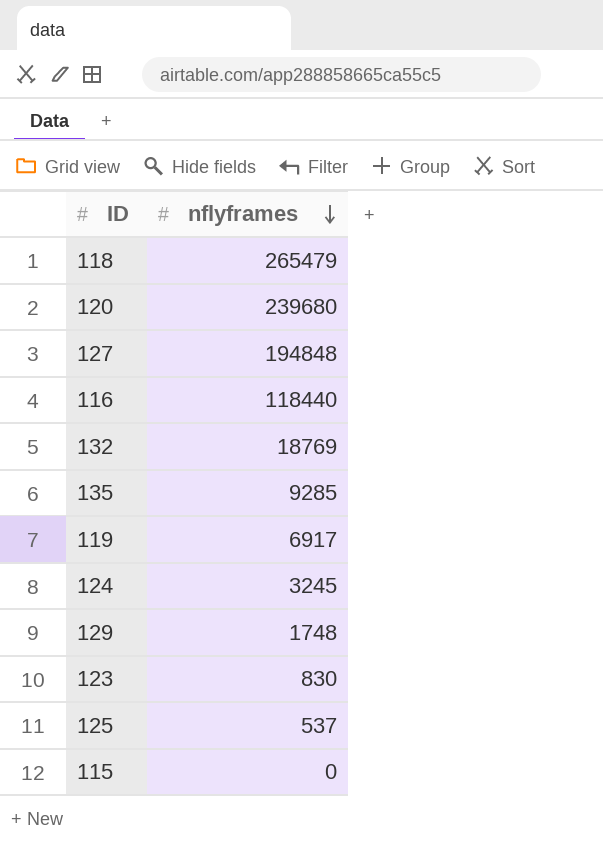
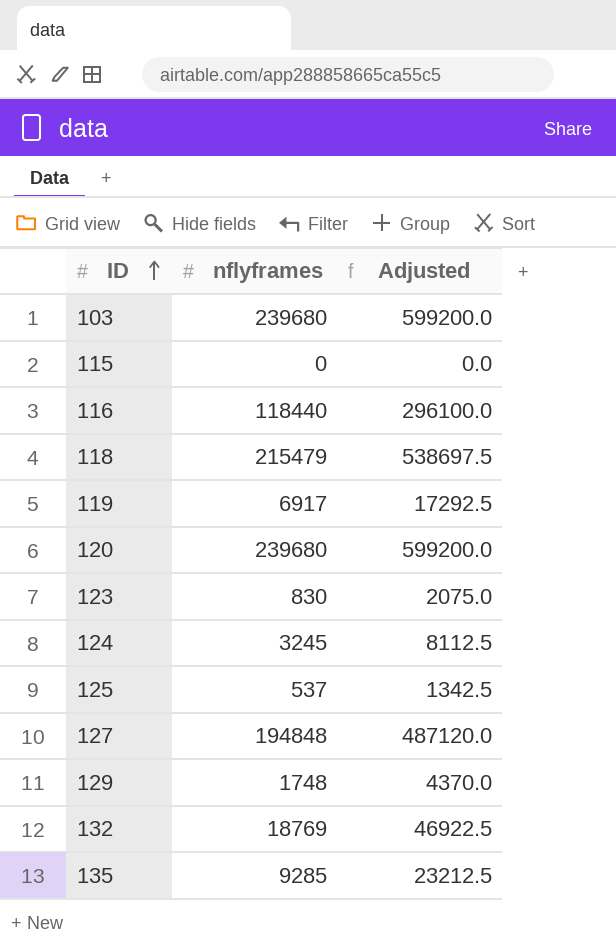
row order: nflyframes descending -> ID ascending
column Adjusted | formula: none -> [nflyframes] * 2.5
row 103: none -> 239680 | 599200.0
118 | nflyframes: 265479 -> 215479

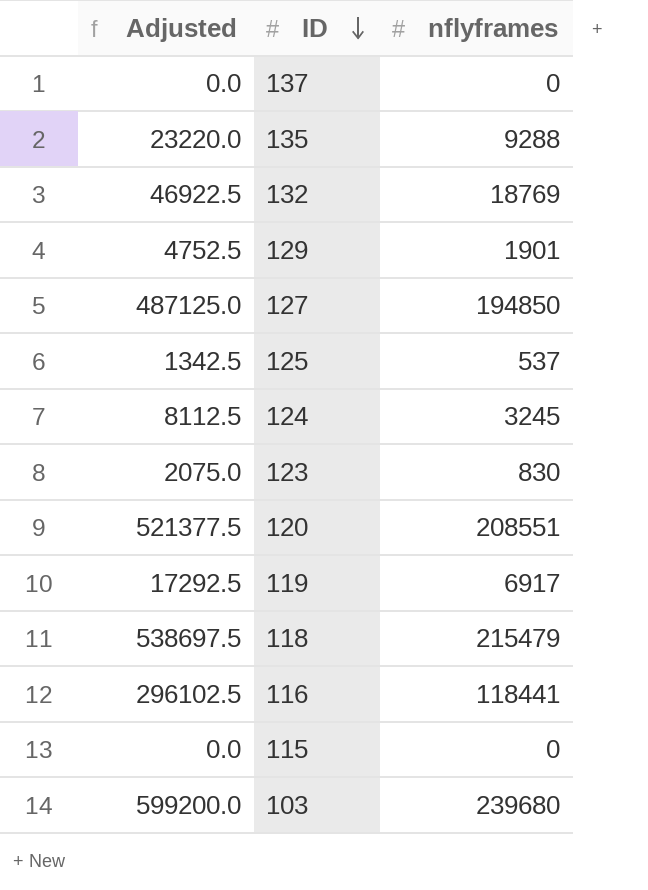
row order: ID ascending -> ID descending
column Adjusted | position: 3 -> 1
row 137: none -> 0.0 | 0
135 | Adjusted: 23212.5 -> 23220.0
135 | nflyframes: 9285 -> 9288
129 | Adjusted: 4370.0 -> 4752.5
129 | nflyframes: 1748 -> 1901
127 | Adjusted: 487120.0 -> 487125.0
127 | nflyframes: 194848 -> 194850
120 | Adjusted: 599200.0 -> 521377.5
120 | nflyframes: 239680 -> 208551
116 | Adjusted: 296100.0 -> 296102.5
116 | nflyframes: 118440 -> 118441

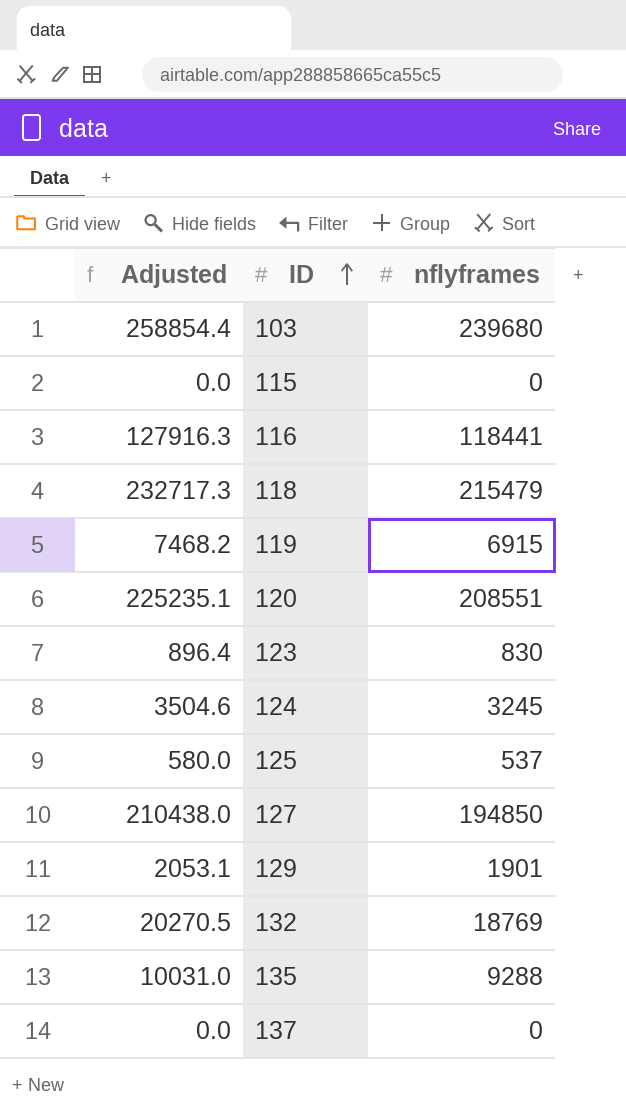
row order: ID descending -> ID ascending
column Adjusted | formula: [nflyframes] * 2.5 -> [nflyframes] * 1.08
119 | nflyframes: 6917 -> 6915

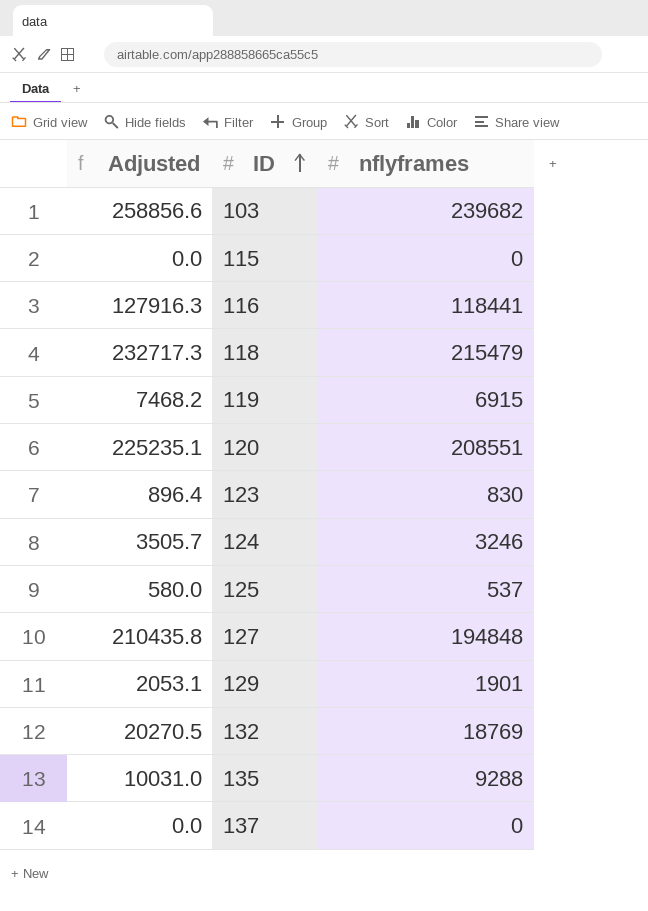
103 | Adjusted: 258854.4 -> 258856.6
103 | nflyframes: 239680 -> 239682
124 | Adjusted: 3504.6 -> 3505.7
124 | nflyframes: 3245 -> 3246
127 | Adjusted: 210438.0 -> 210435.8
127 | nflyframes: 194850 -> 194848

